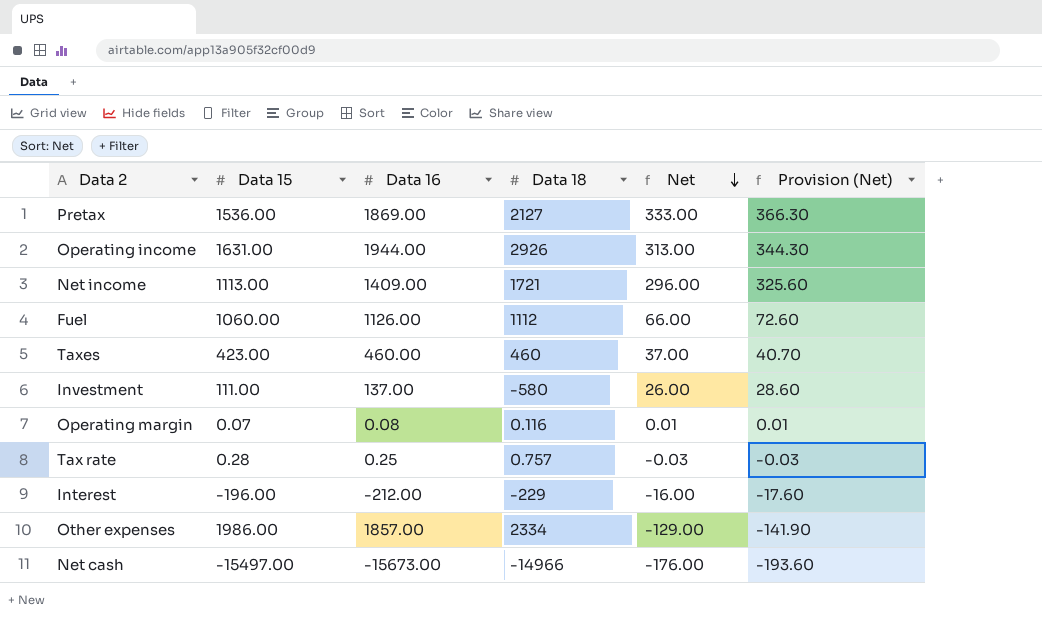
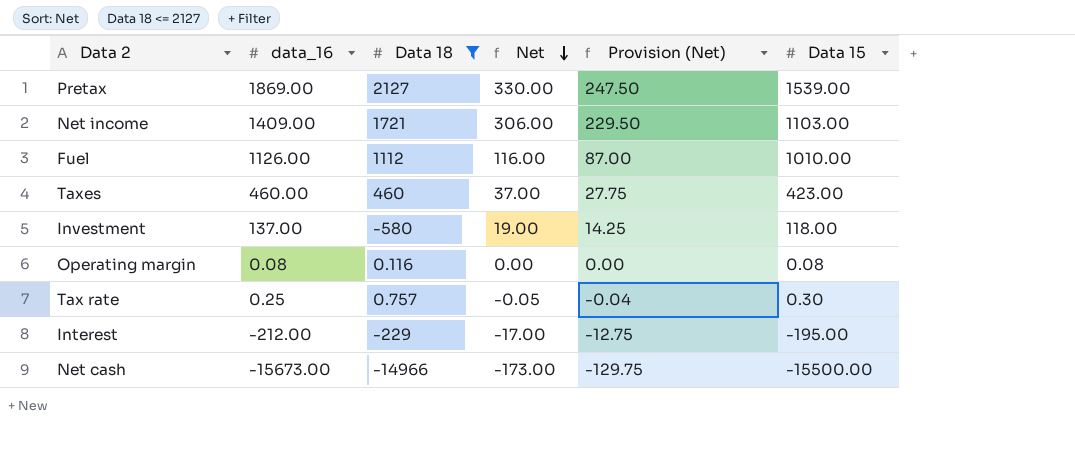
filter: none -> Data 18 <= 2127
column name: Data 16 -> data_16
column Provision (Net) | formula: [Net] * 1.1 -> [Net] * 0.75
column Data 15 | position: 2 -> 6
Pretax | Net: 333.00 -> 330.00
Pretax | Data 15: 1536.00 -> 1539.00
Net income | Net: 296.00 -> 306.00
Net income | Data 15: 1113.00 -> 1103.00
Fuel | Net: 66.00 -> 116.00
Fuel | Data 15: 1060.00 -> 1010.00
Investment | Net: 26.00 -> 19.00
Investment | Data 15: 111.00 -> 118.00
Operating margin | Net: 0.01 -> 0.00
Operating margin | Data 15: 0.07 -> 0.08
Tax rate | Net: -0.03 -> -0.05
Tax rate | Data 15: 0.28 -> 0.30
Interest | Net: -16.00 -> -17.00
Interest | Data 15: -196.00 -> -195.00
Net cash | Net: -176.00 -> -173.00
Net cash | Data 15: -15497.00 -> -15500.00

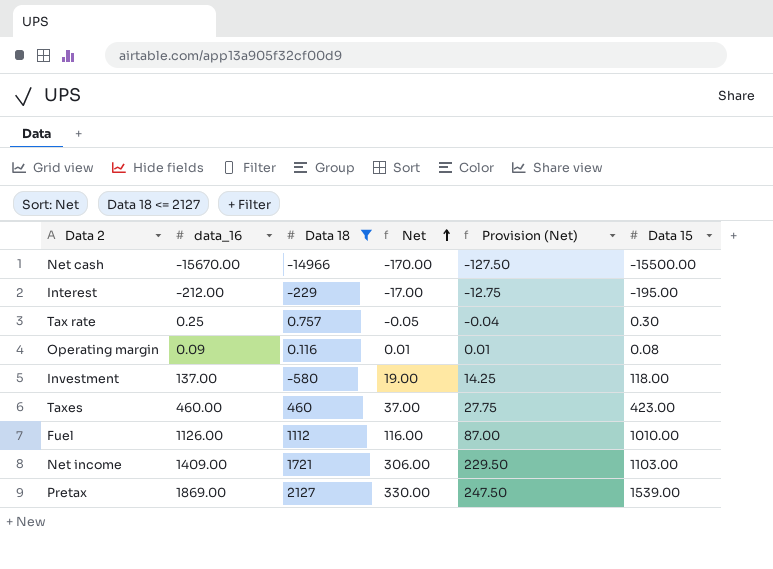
row order: Net descending -> Net ascending
Net cash | data_16: -15673.00 -> -15670.00
Net cash | Net: -173.00 -> -170.00
Net cash | Provision (Net): -129.75 -> -127.50
Operating margin | data_16: 0.08 -> 0.09
Operating margin | Net: 0.00 -> 0.01
Operating margin | Provision (Net): 0.00 -> 0.01

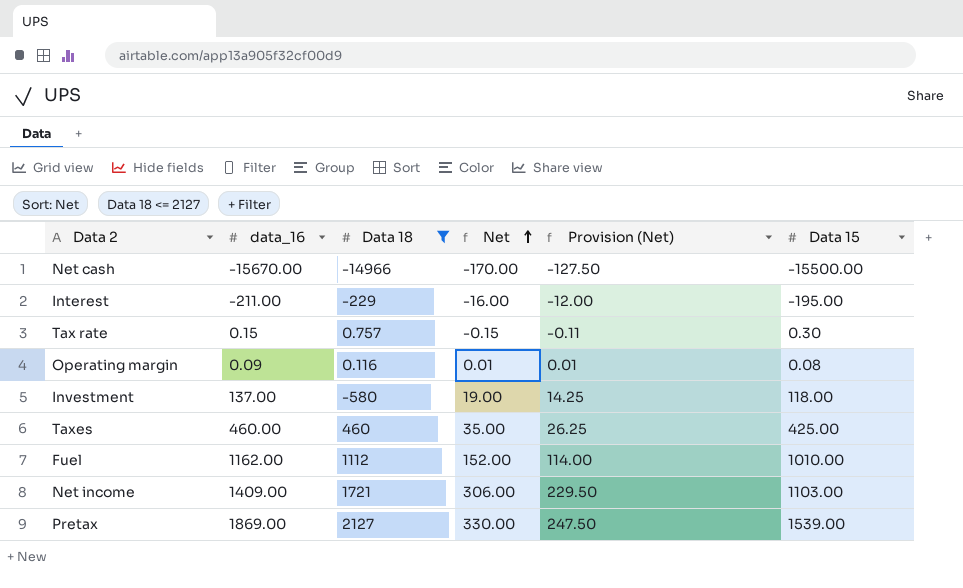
Interest | data_16: -212.00 -> -211.00
Interest | Net: -17.00 -> -16.00
Interest | Provision (Net): -12.75 -> -12.00
Tax rate | data_16: 0.25 -> 0.15
Tax rate | Net: -0.05 -> -0.15
Tax rate | Provision (Net): -0.04 -> -0.11
Taxes | Net: 37.00 -> 35.00
Taxes | Provision (Net): 27.75 -> 26.25
Taxes | Data 15: 423.00 -> 425.00
Fuel | data_16: 1126.00 -> 1162.00
Fuel | Net: 116.00 -> 152.00
Fuel | Provision (Net): 87.00 -> 114.00

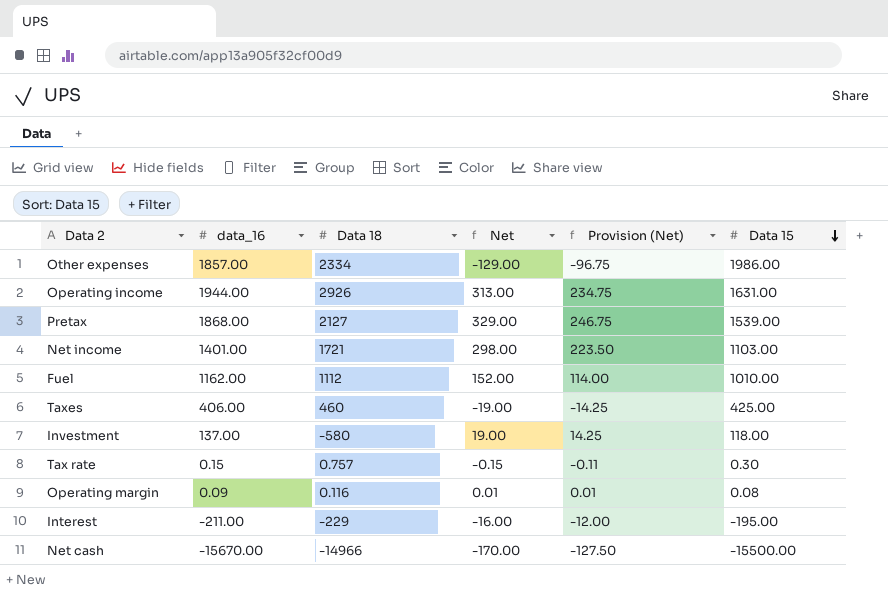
filter: Data 18 <= 2127 -> none
row order: Net ascending -> Data 15 descending
Pretax | data_16: 1869.00 -> 1868.00
Pretax | Net: 330.00 -> 329.00
Pretax | Provision (Net): 247.50 -> 246.75
Net income | data_16: 1409.00 -> 1401.00
Net income | Net: 306.00 -> 298.00
Net income | Provision (Net): 229.50 -> 223.50
Taxes | data_16: 460.00 -> 406.00
Taxes | Net: 35.00 -> -19.00
Taxes | Provision (Net): 26.25 -> -14.25

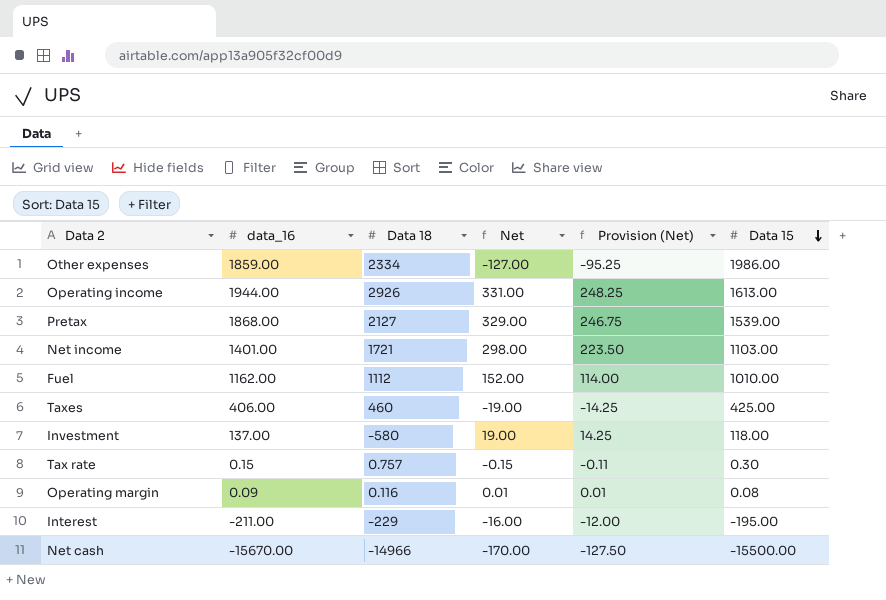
Other expenses | data_16: 1857.00 -> 1859.00
Other expenses | Net: -129.00 -> -127.00
Other expenses | Provision (Net): -96.75 -> -95.25
Operating income | Net: 313.00 -> 331.00
Operating income | Provision (Net): 234.75 -> 248.25
Operating income | Data 15: 1631.00 -> 1613.00

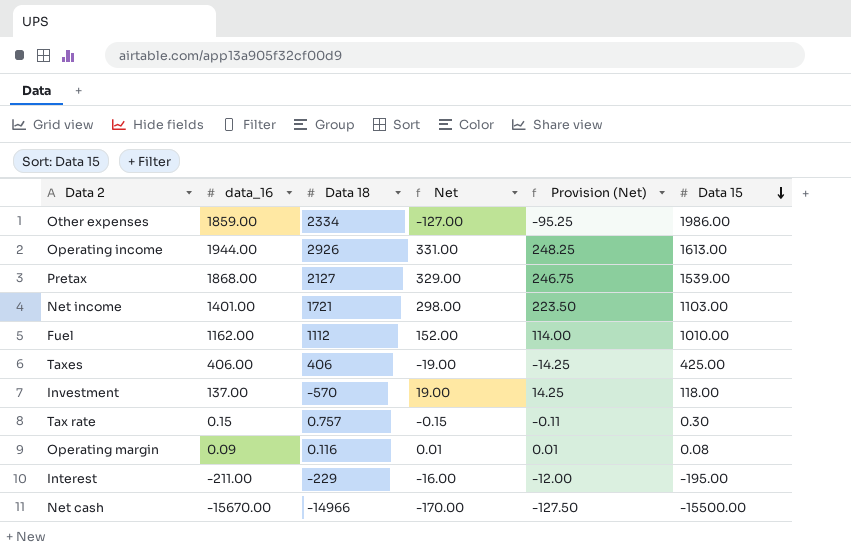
Taxes | Data 18: 460 -> 406
Investment | Data 18: -580 -> -570

